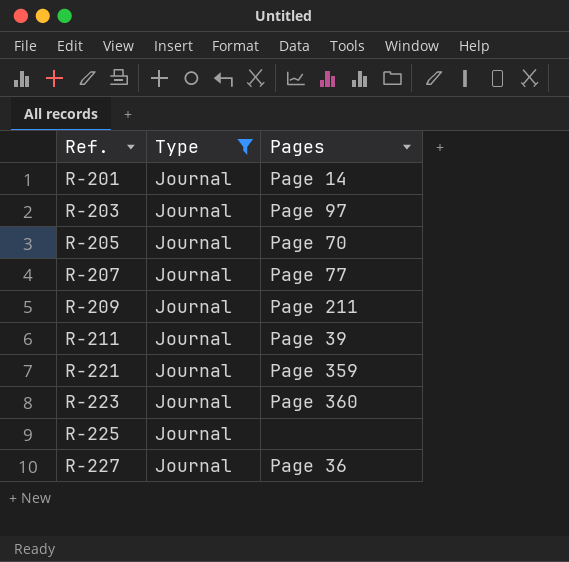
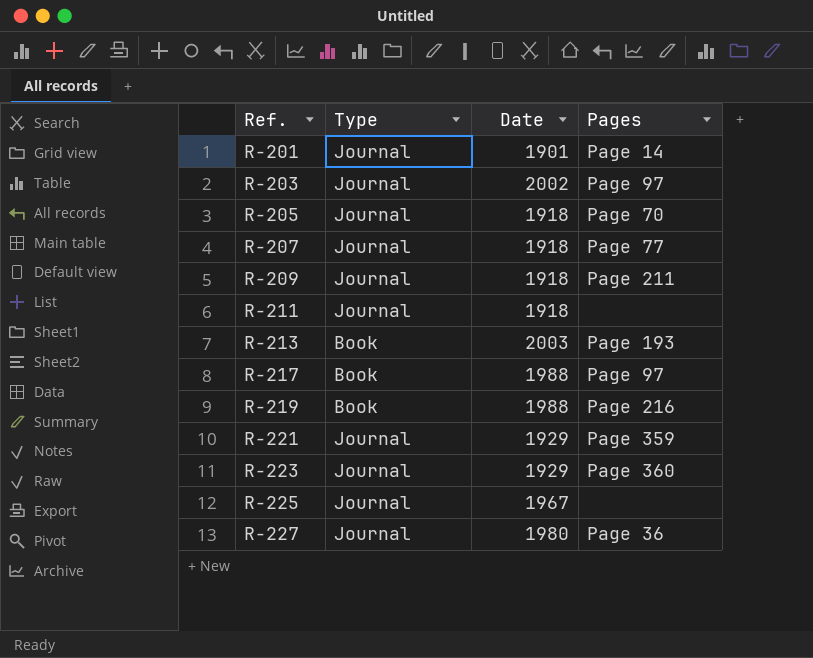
filter: Type = Journal -> none
column Date | position: none -> 3
R-211 | Pages: Page 39 -> none

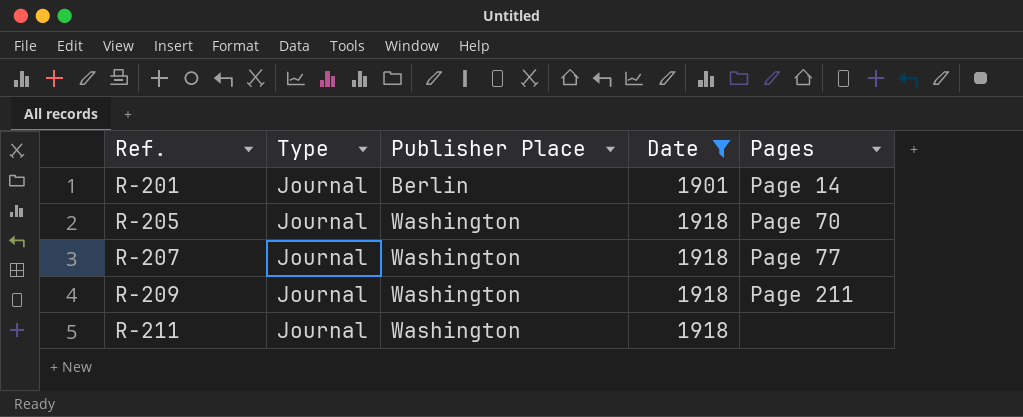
filter: none -> Date <= 1918
column Publisher Place | position: none -> 3

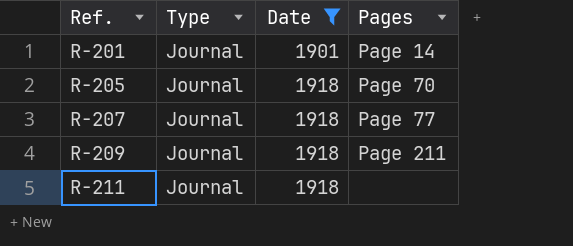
column Publisher Place | position: 3 -> none

